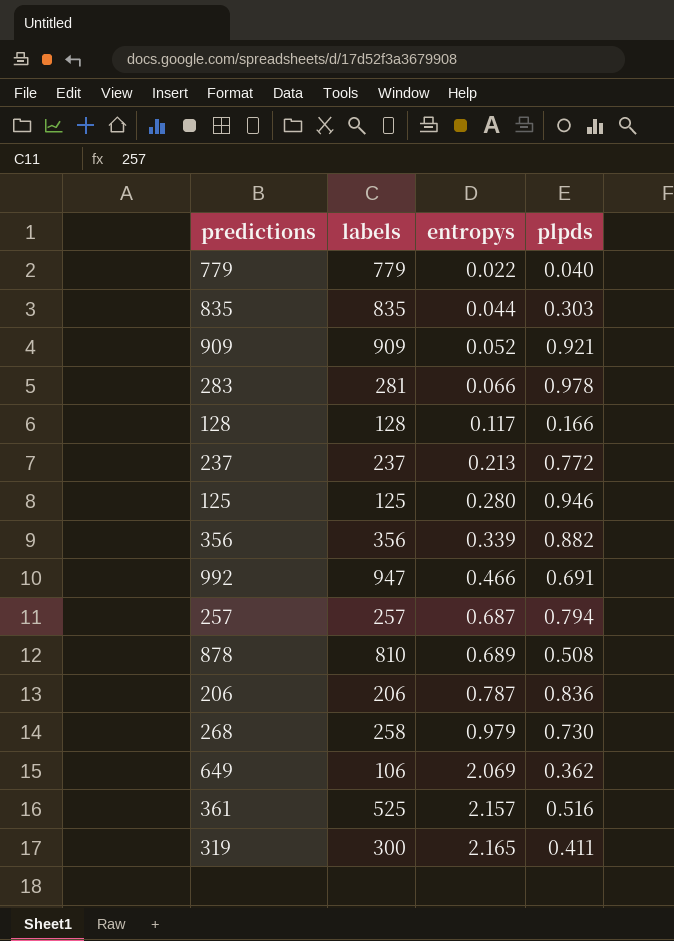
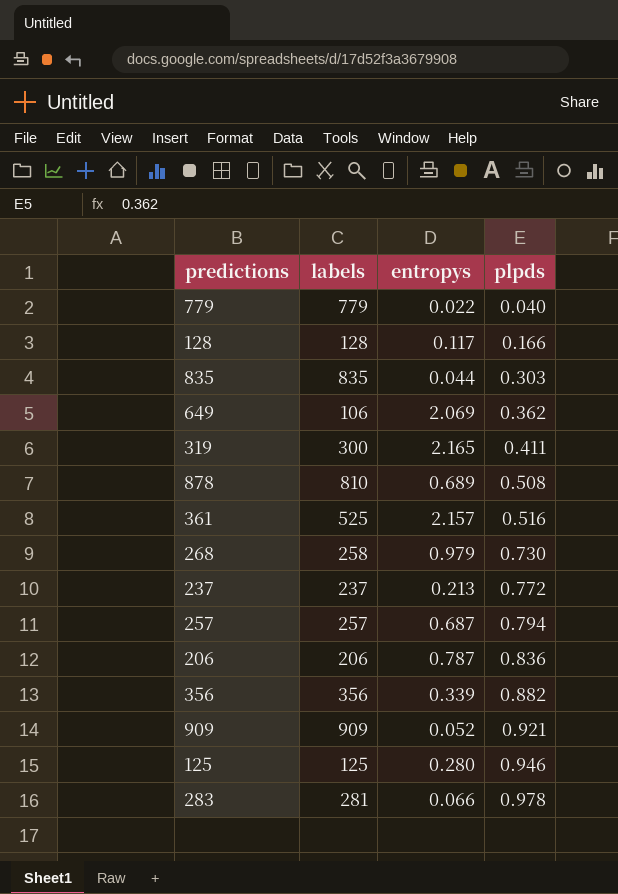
row order: entropys ascending -> plpds ascending
row 992: 947 | 0.466 | 0.691 -> none

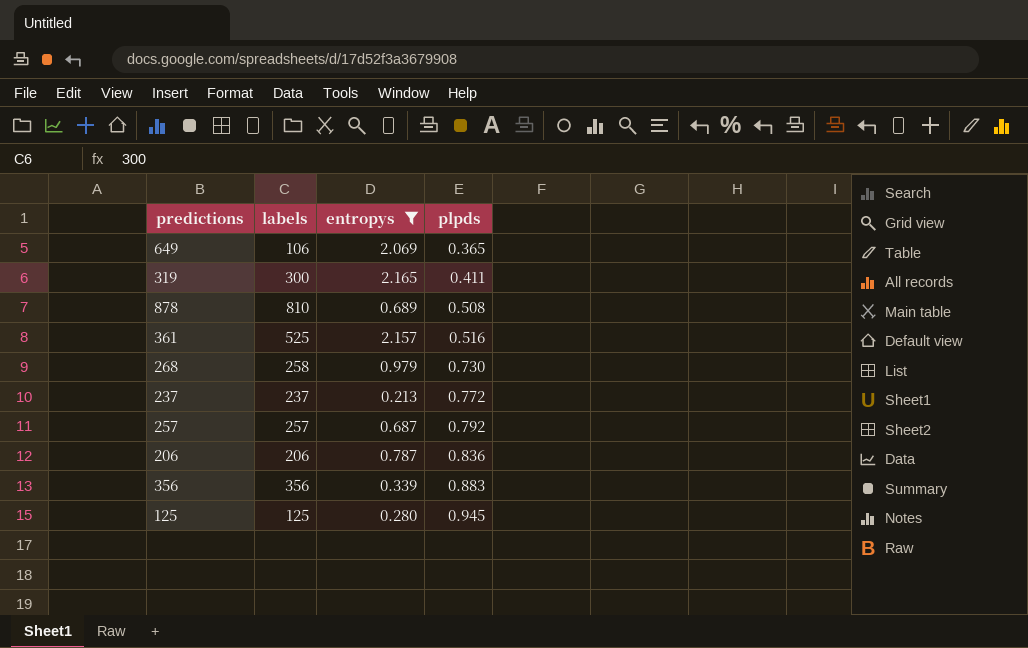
filter: none -> entropys >= 0.213
649 | plpds: 0.362 -> 0.365
257 | plpds: 0.794 -> 0.792
356 | plpds: 0.882 -> 0.883
125 | plpds: 0.946 -> 0.945

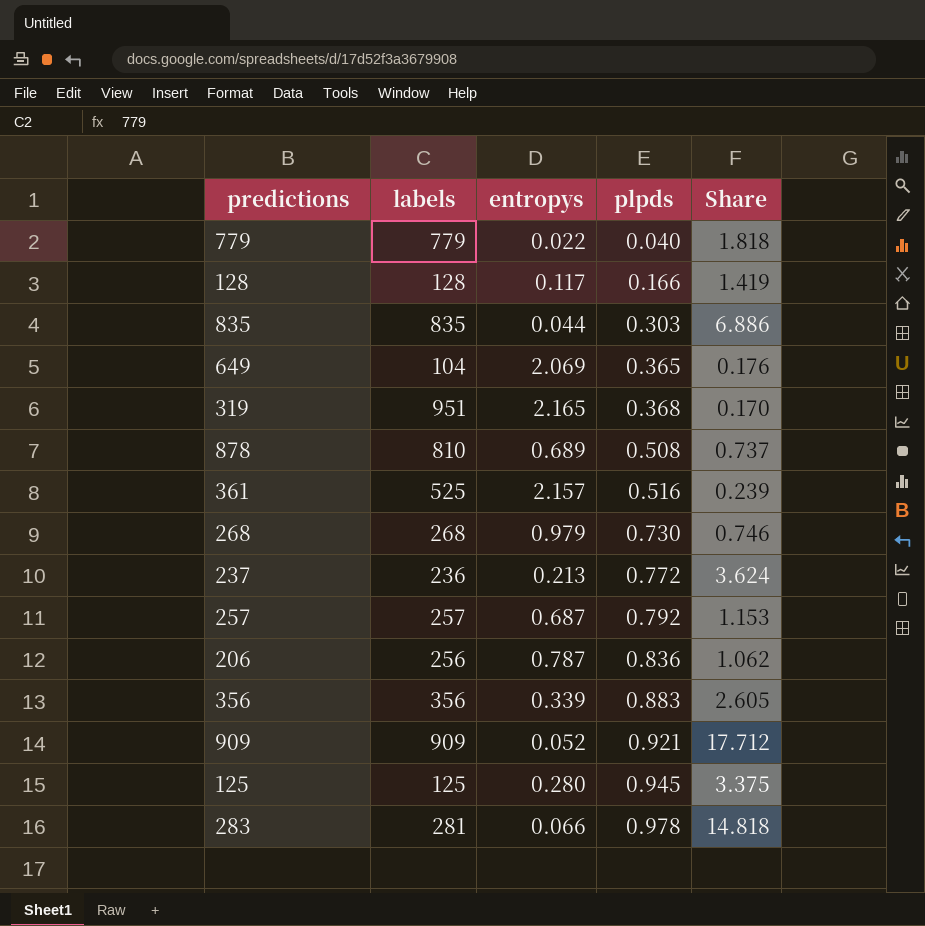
filter: entropys >= 0.213 -> none
column Share | formula: none -> [plpds] / [entropys]
649 | labels: 106 -> 104
319 | labels: 300 -> 951
319 | plpds: 0.411 -> 0.368
268 | labels: 258 -> 268
237 | labels: 237 -> 236
206 | labels: 206 -> 256

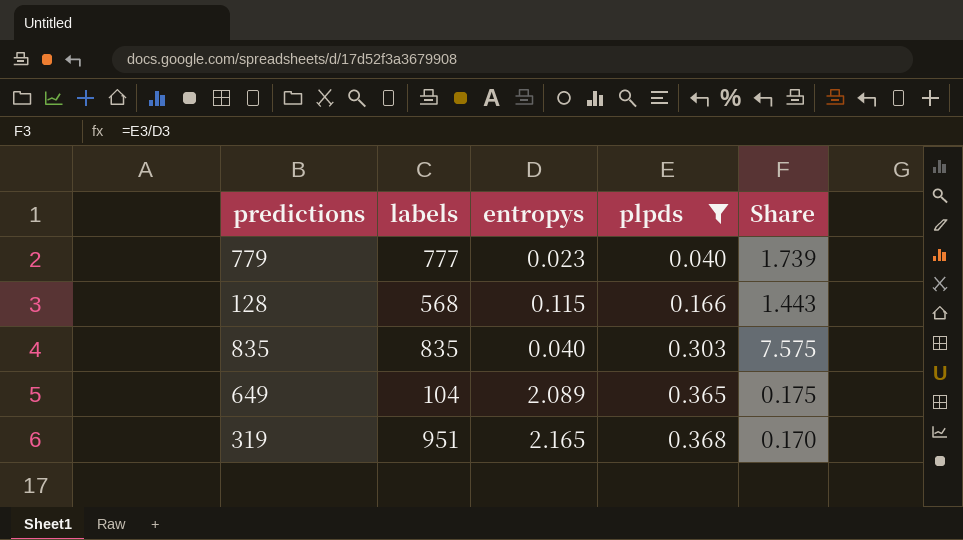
filter: none -> plpds <= 0.368
779 | labels: 779 -> 777
779 | entropys: 0.022 -> 0.023
779 | Share: 1.818 -> 1.739
128 | labels: 128 -> 568
128 | entropys: 0.117 -> 0.115
128 | Share: 1.419 -> 1.443
835 | entropys: 0.044 -> 0.040
835 | Share: 6.886 -> 7.575
649 | entropys: 2.069 -> 2.089
649 | Share: 0.176 -> 0.175

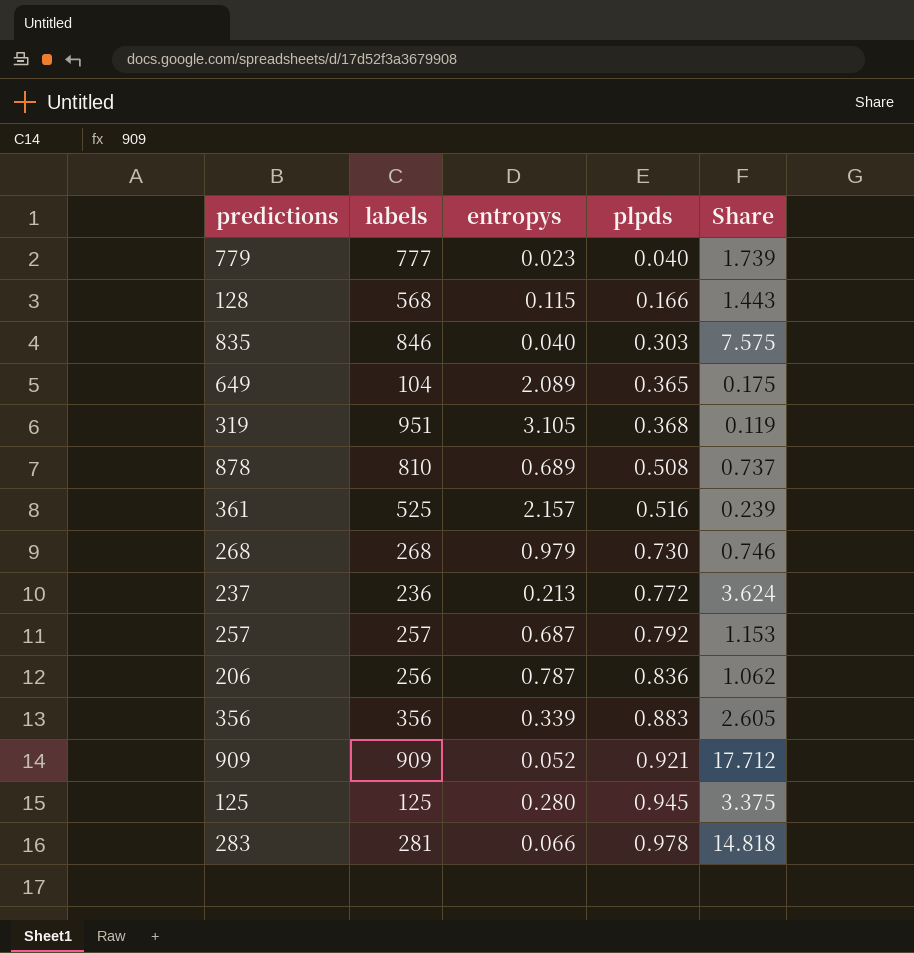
filter: plpds <= 0.368 -> none
835 | labels: 835 -> 846
319 | entropys: 2.165 -> 3.105
319 | Share: 0.170 -> 0.119

